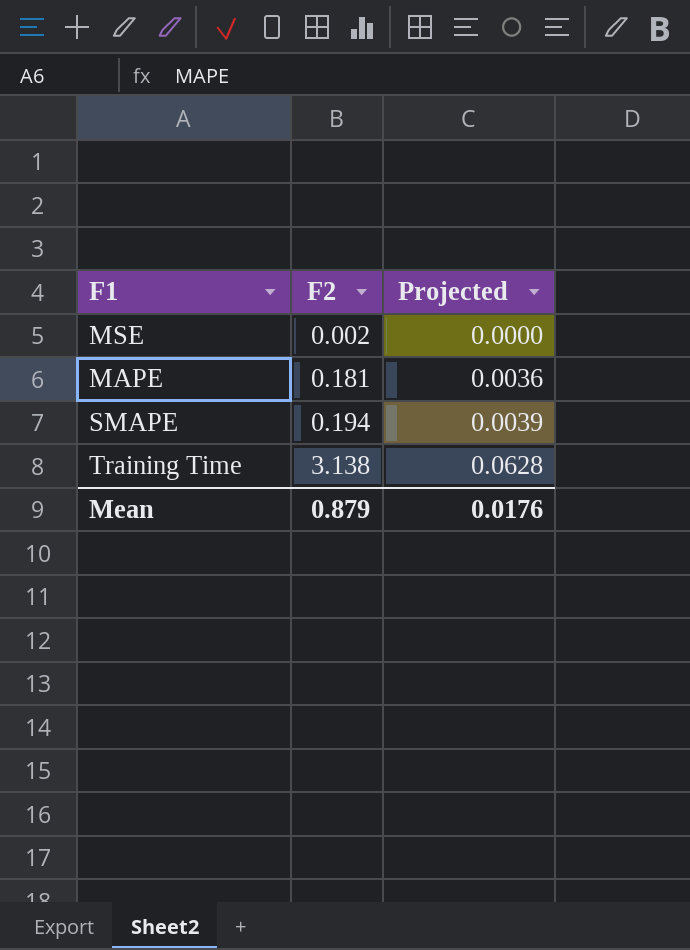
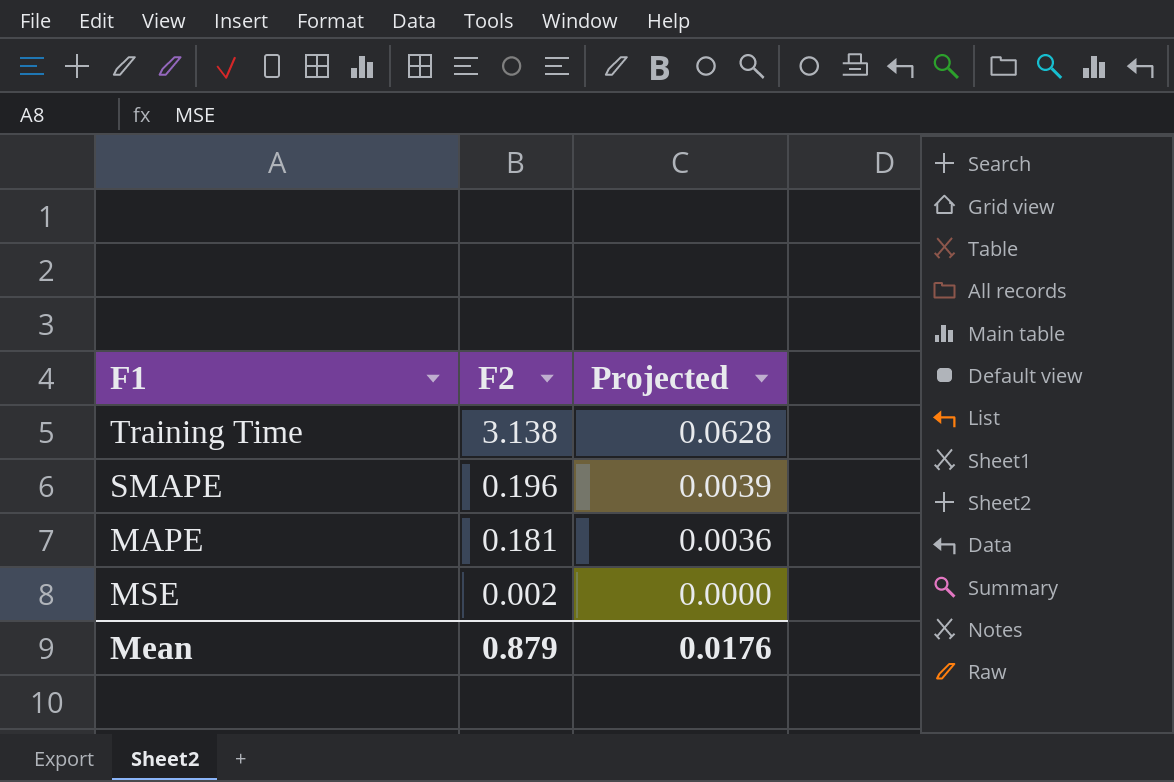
row order: F2 ascending -> F2 descending
SMAPE | F2: 0.194 -> 0.196

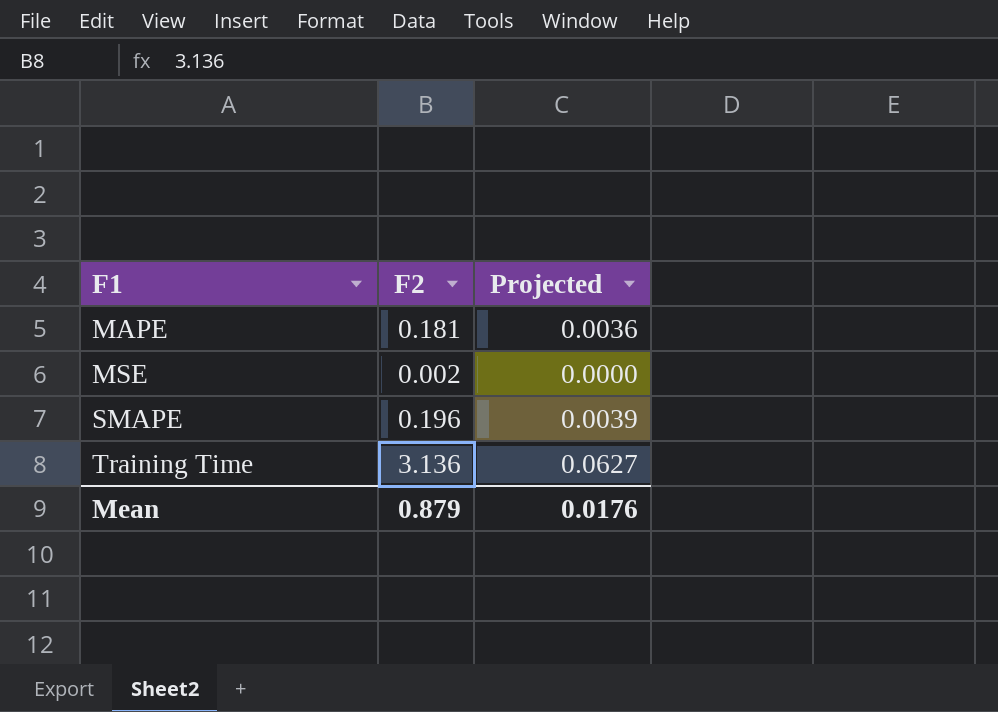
row order: F2 descending -> F1 ascending
Training Time | F2: 3.138 -> 3.136
Training Time | Projected: 0.0628 -> 0.0627

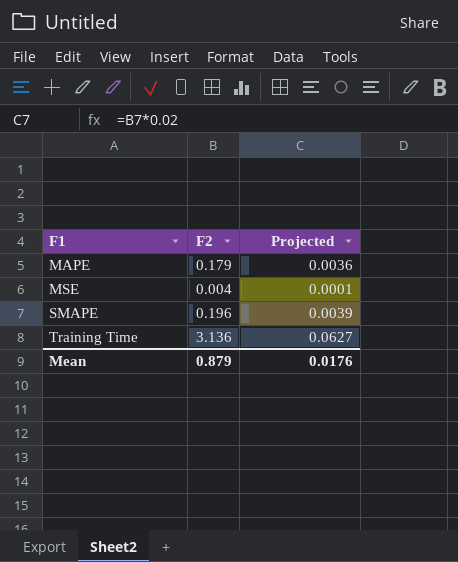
MAPE | F2: 0.181 -> 0.179
MSE | F2: 0.002 -> 0.004
MSE | Projected: 0.0000 -> 0.0001

